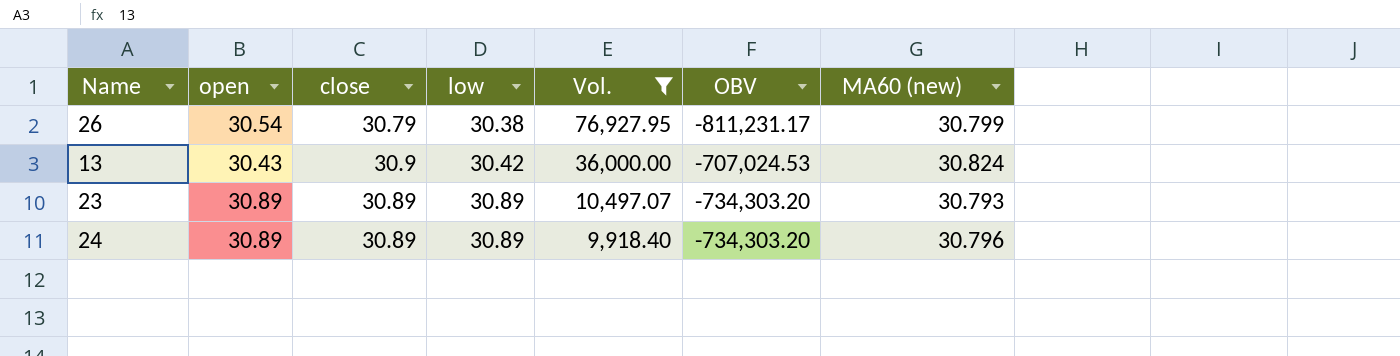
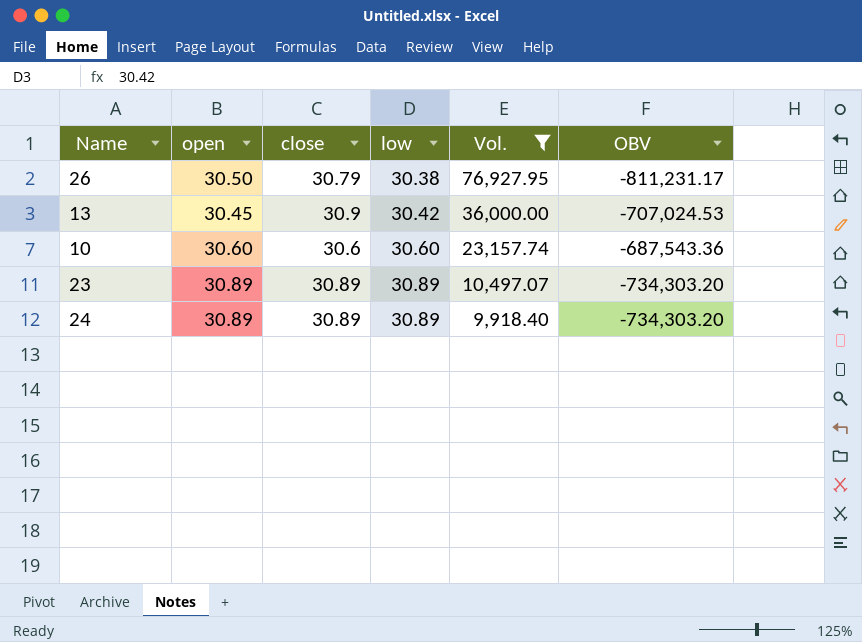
column MA60 (new) | position: 7 -> none
26 | open: 30.54 -> 30.50
13 | open: 30.43 -> 30.45
row 10: none -> 30.60 | 30.6 | 30.60 | 23,157.74 | -687,543.36

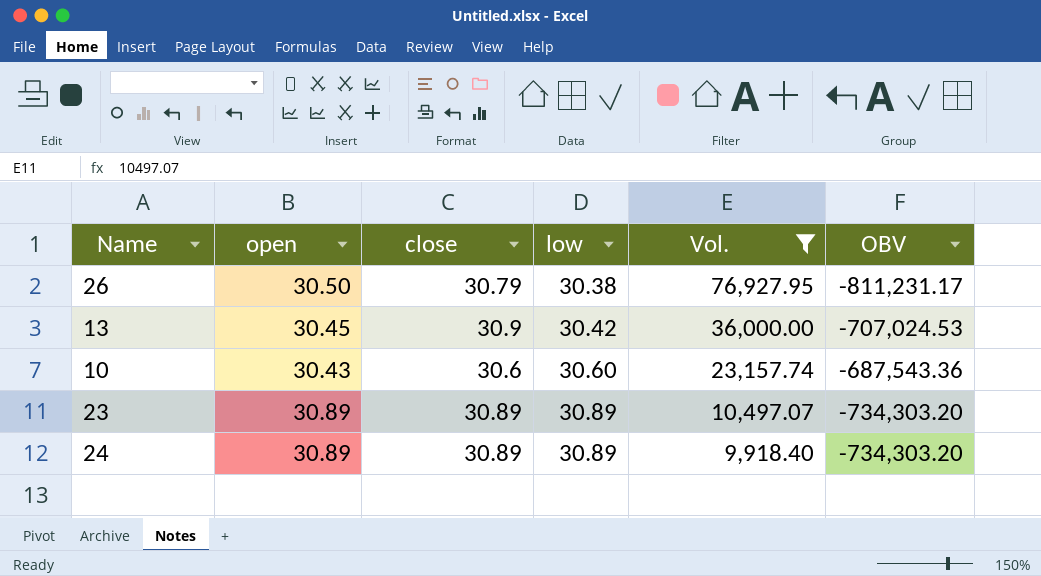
10 | open: 30.60 -> 30.43

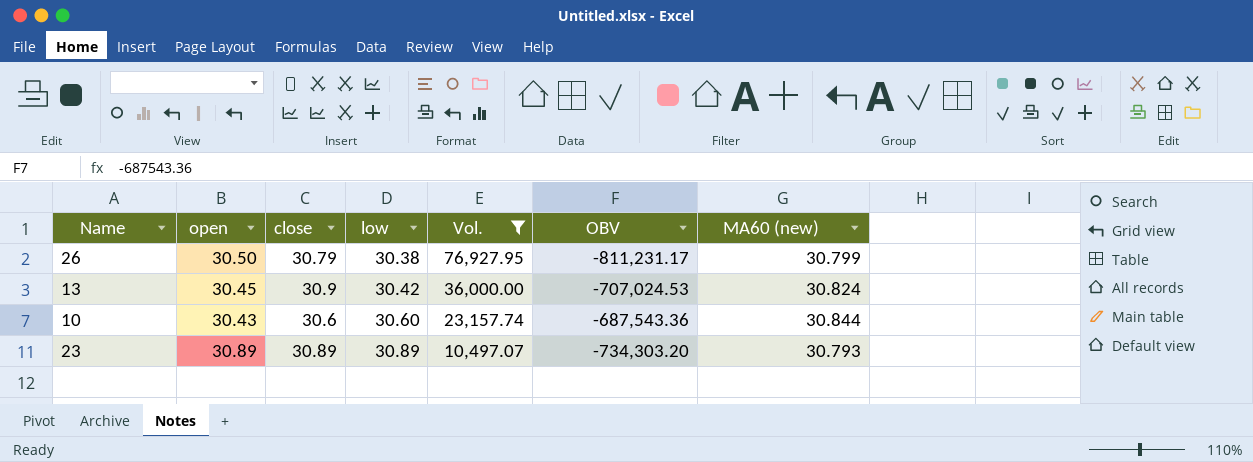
column MA60 (new) | position: none -> 7
row 24: 30.89 | 30.89 | 30.89 | 9,918.40 | -734,303.20 -> none

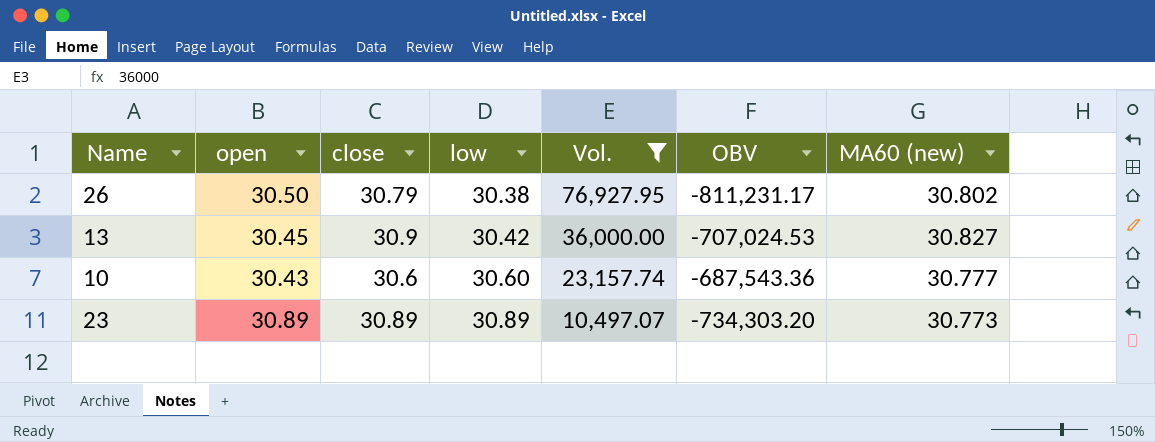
26 | MA60 (new): 30.799 -> 30.802
13 | MA60 (new): 30.824 -> 30.827
10 | MA60 (new): 30.844 -> 30.777
23 | MA60 (new): 30.793 -> 30.773

